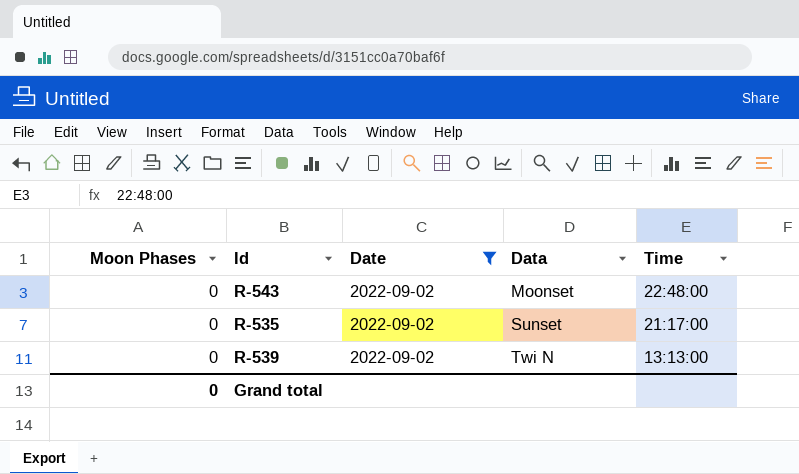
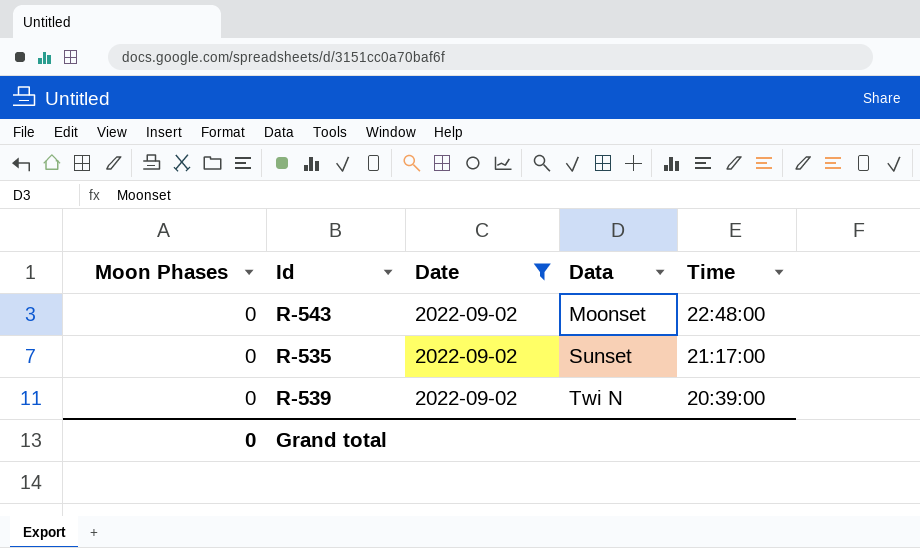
R-539 | Time: 13:13:00 -> 20:39:00

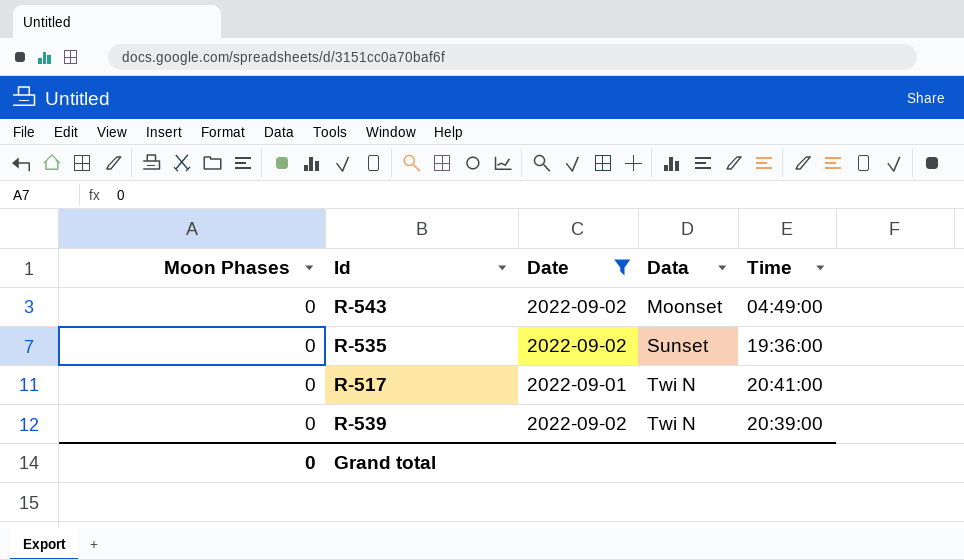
R-543 | Time: 22:48:00 -> 04:49:00
R-535 | Time: 21:17:00 -> 19:36:00
row R-517: none -> 0 | 2022-09-01 | Twi N | 20:41:00

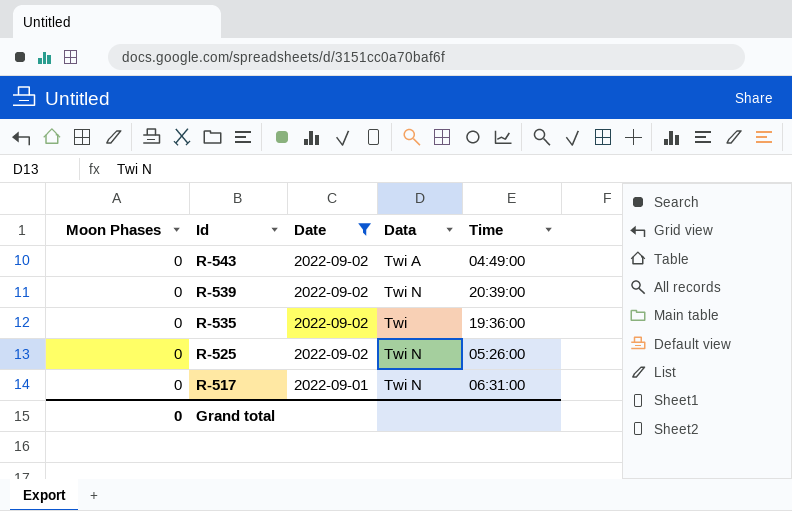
row order: Data ascending -> Id descending
R-543 | Data: Moonset -> Twi A
R-535 | Data: Sunset -> Twi
row R-525: none -> 0 | 2022-09-02 | Twi N | 05:26:00
R-517 | Time: 20:41:00 -> 06:31:00

